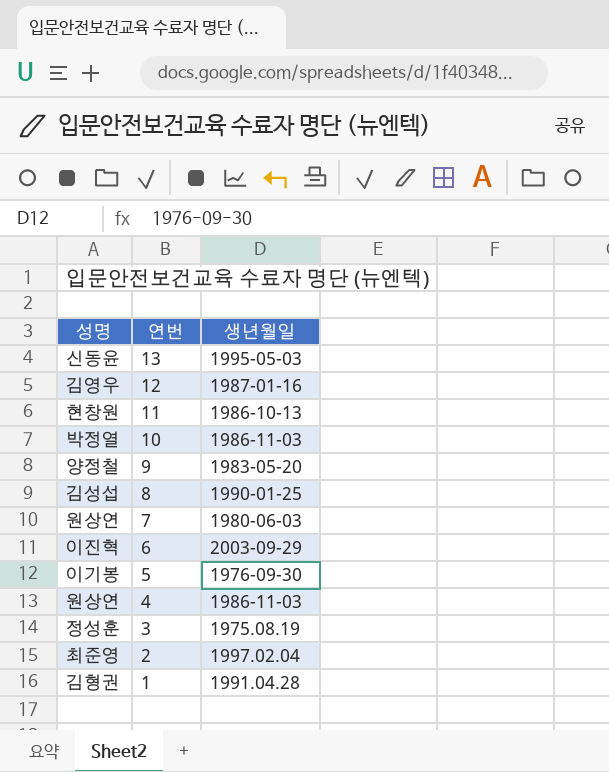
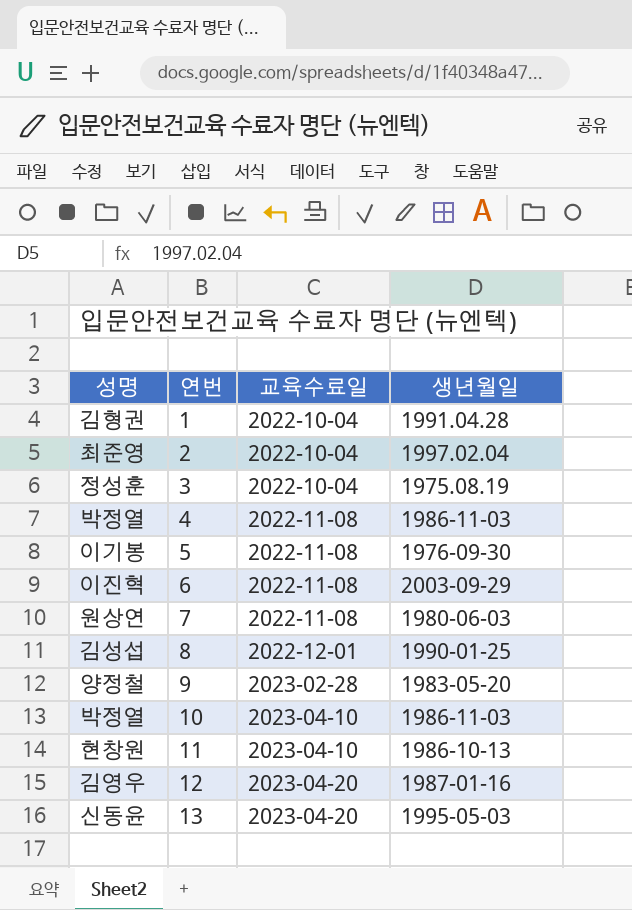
row order: 연번 descending -> 연번 ascending
column 교육수료일 | position: none -> 3
4 | 성명: 원상연 -> 박정열

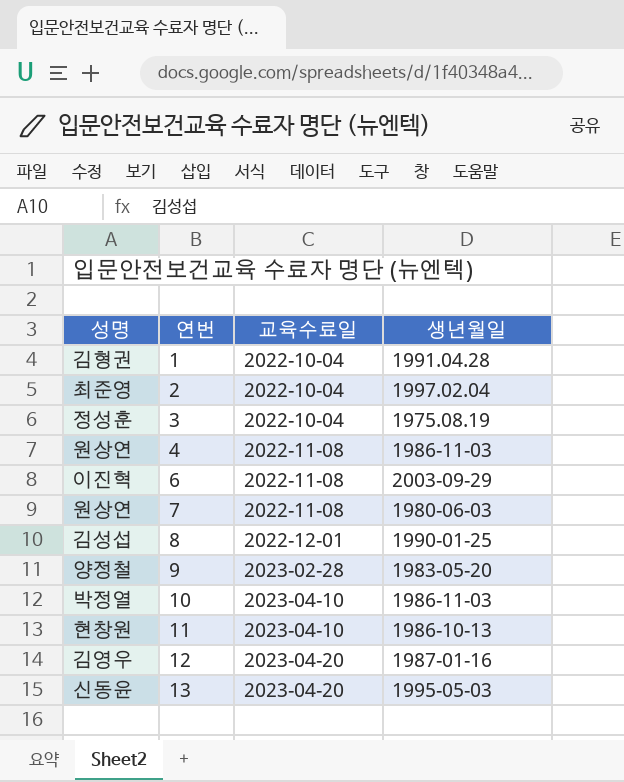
row 5: 이기봉 | 2022-11-08 | 1976-09-30 -> none
4 | 성명: 박정열 -> 원상연

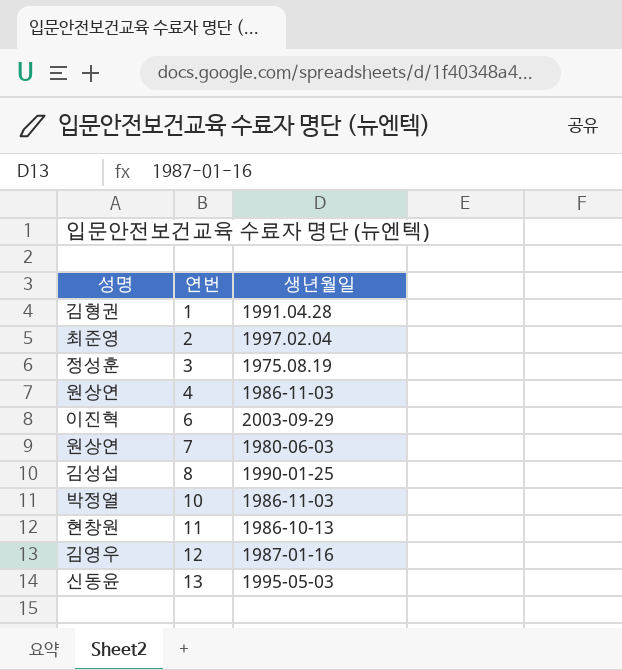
column 교육수료일 | position: 3 -> none
row 9: 양정철 | 2023-02-28 | 1983-05-20 -> none

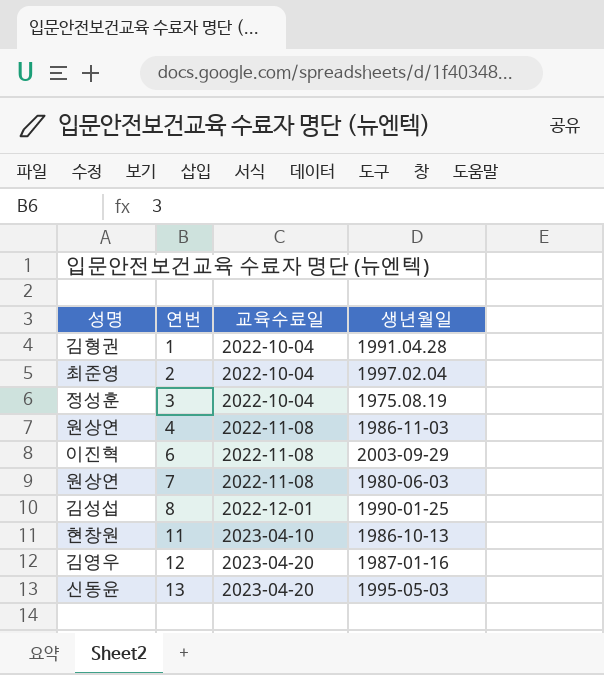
column 교육수료일 | position: none -> 3
row 10: 박정열 | 1986-11-03 -> none

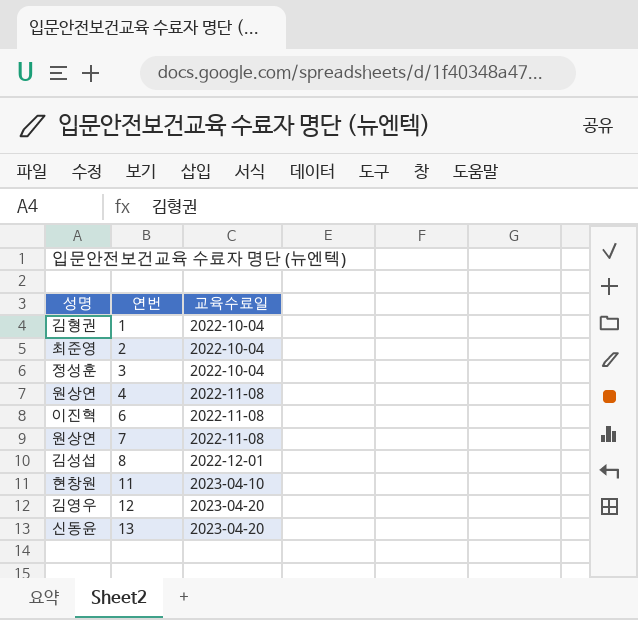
column 생년월일 | position: 4 -> none

